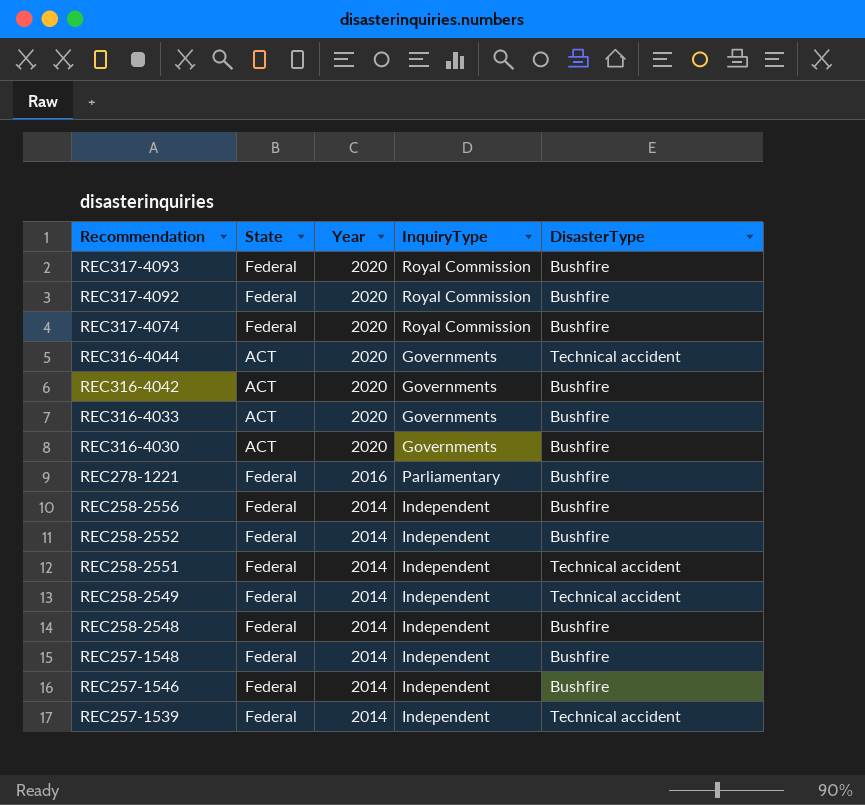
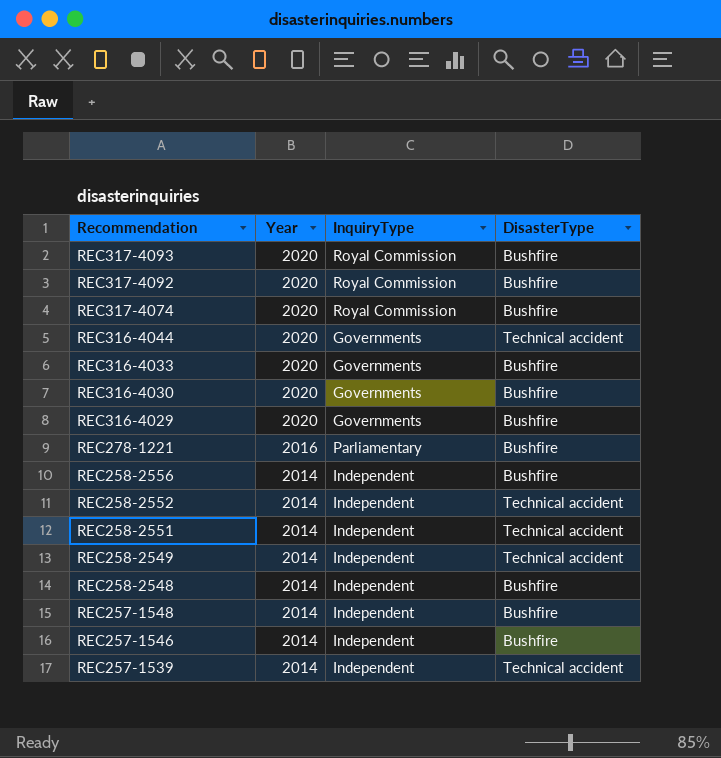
column State | position: 2 -> none
row REC316-4042: ACT | 2020 | Governments | Bushfire -> none
row REC316-4029: none -> 2020 | Governments | Bushfire
REC258-2552 | DisasterType: Bushfire -> Technical accident

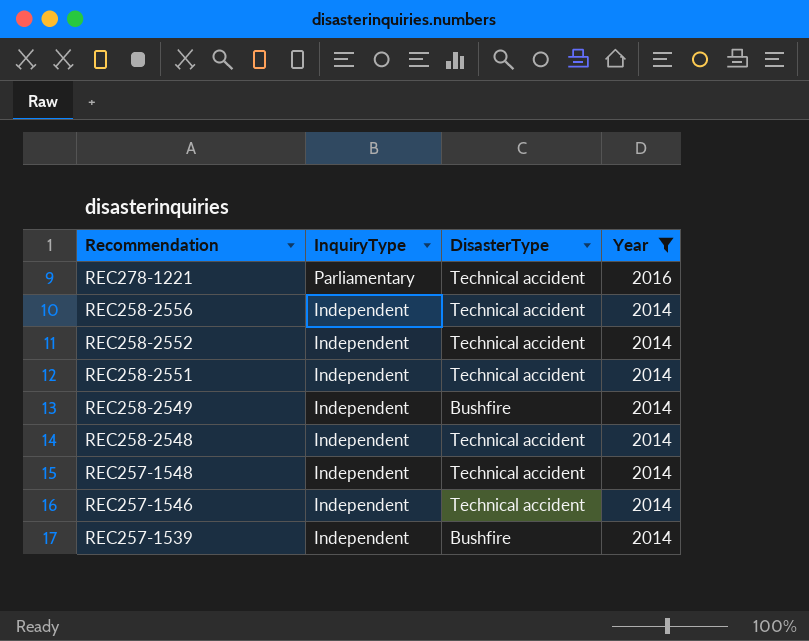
filter: none -> Year != 2020
column Year | position: 2 -> 4
REC278-1221 | DisasterType: Bushfire -> Technical accident
REC258-2556 | DisasterType: Bushfire -> Technical accident
REC258-2549 | DisasterType: Technical accident -> Bushfire
REC258-2548 | DisasterType: Bushfire -> Technical accident
REC257-1548 | DisasterType: Bushfire -> Technical accident
REC257-1546 | DisasterType: Bushfire -> Technical accident
REC257-1539 | DisasterType: Technical accident -> Bushfire

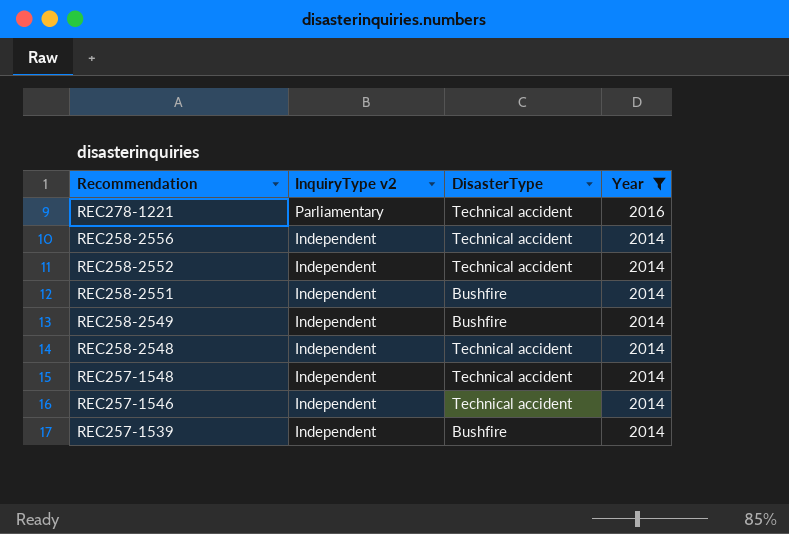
column name: InquiryType -> InquiryType v2
REC258-2551 | DisasterType: Technical accident -> Bushfire

